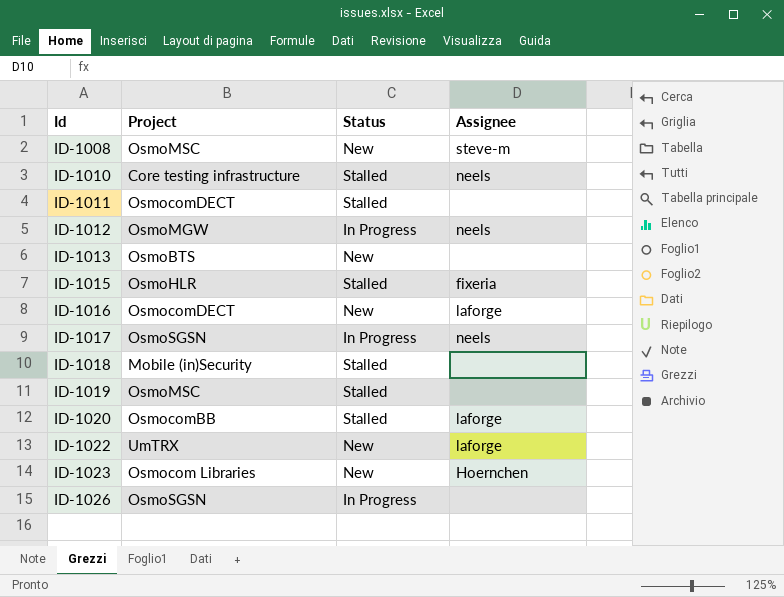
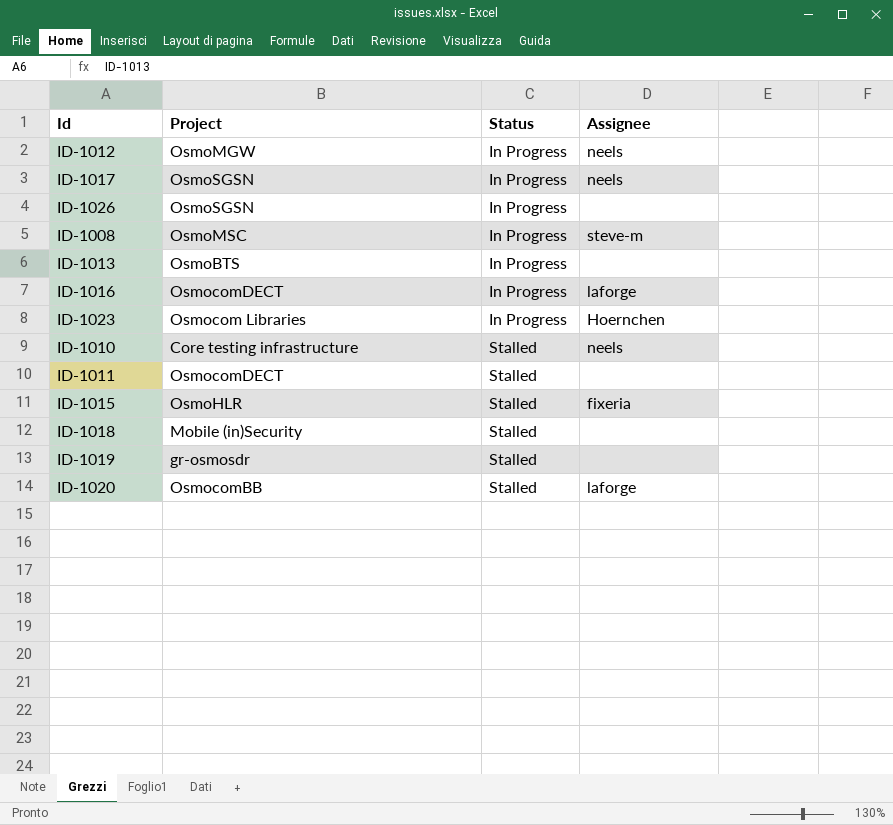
row order: Id ascending -> Status ascending
row ID-1022: UmTRX | New | laforge -> none
ID-1008 | Status: New -> In Progress
ID-1013 | Status: New -> In Progress
ID-1016 | Status: New -> In Progress
ID-1023 | Status: New -> In Progress
ID-1019 | Project: OsmoMSC -> gr-osmosdr

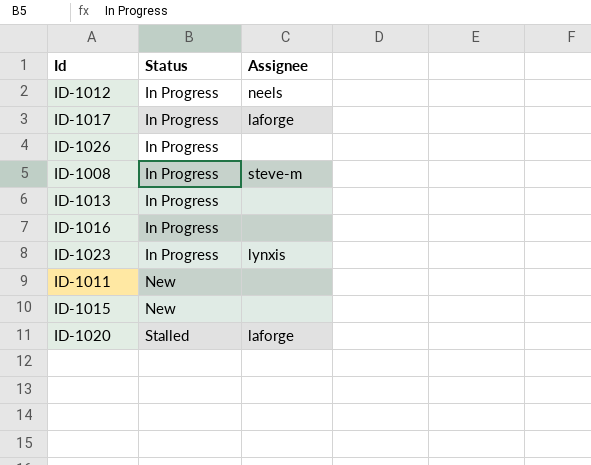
column Project | position: 2 -> none
row ID-1010: Core testing infrastructure | Stalled | neels -> none
row ID-1018: Mobile (in)Security | Stalled | none -> none
row ID-1019: gr-osmosdr | Stalled | none -> none
ID-1017 | Assignee: neels -> laforge
ID-1016 | Assignee: laforge -> none
ID-1023 | Assignee: Hoernchen -> lynxis
ID-1011 | Status: Stalled -> New
ID-1015 | Status: Stalled -> New
ID-1015 | Assignee: fixeria -> none

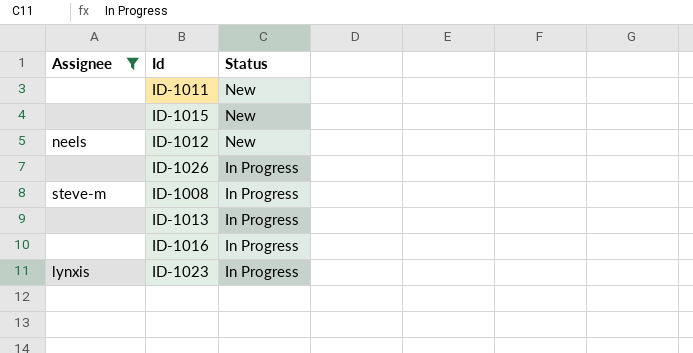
filter: none -> Assignee != laforge
row order: Status ascending -> Status descending
column Assignee | position: 3 -> 1
ID-1012 | Status: In Progress -> New

